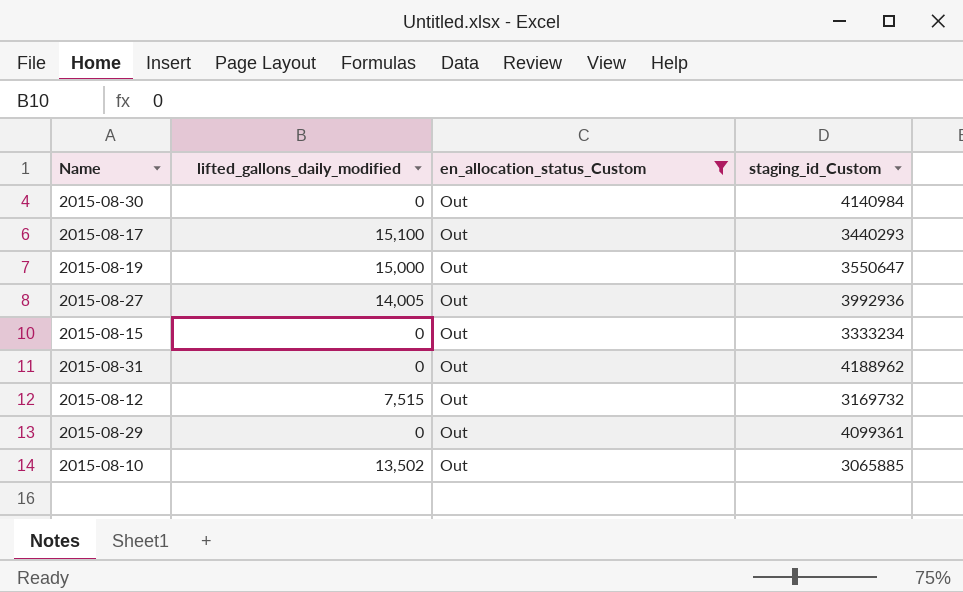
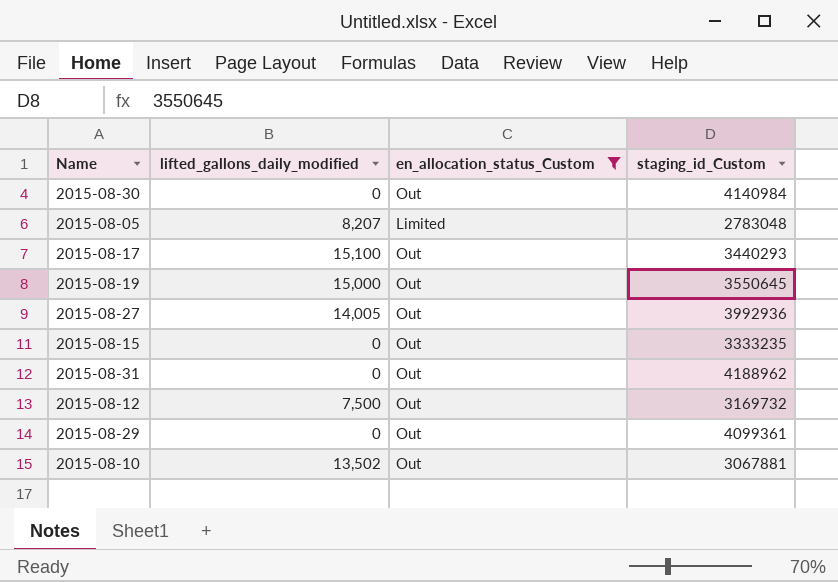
row 2015-08-05: none -> 8,207 | Limited | 2783048
2015-08-19 | staging_id_Custom: 3550647 -> 3550645
2015-08-15 | staging_id_Custom: 3333234 -> 3333235
2015-08-12 | lifted_gallons_daily_modified: 7,515 -> 7,500
2015-08-10 | staging_id_Custom: 3065885 -> 3067881

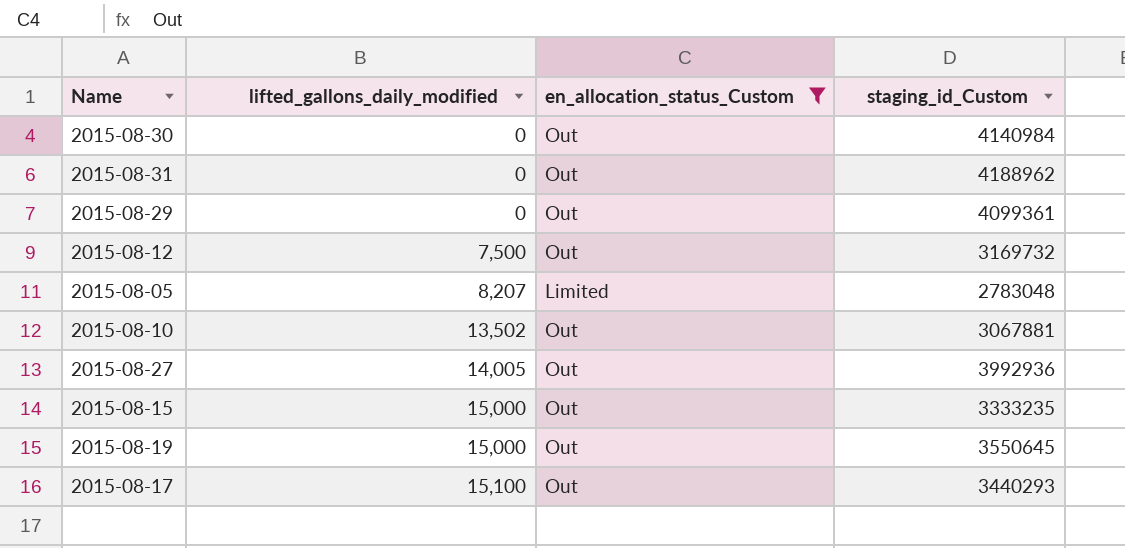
row order: none -> lifted_gallons_daily_modified ascending
2015-08-15 | lifted_gallons_daily_modified: 0 -> 15,000

